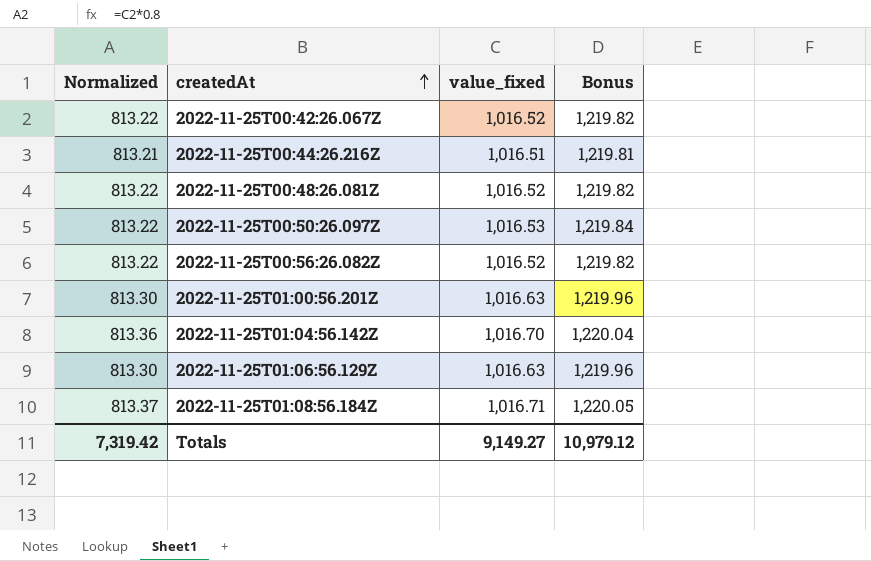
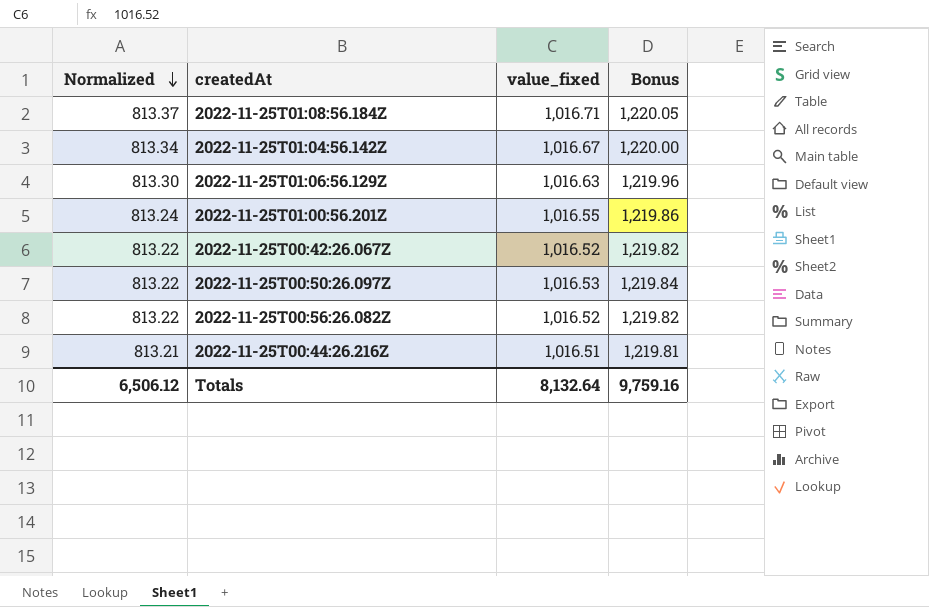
row order: createdAt ascending -> Normalized descending
row 2022-11-25T00:48:26.081Z: 813.22 | 1,016.52 | 1,219.82 -> none
2022-11-25T01:04:56.142Z | Normalized: 813.36 -> 813.34
2022-11-25T01:04:56.142Z | value_fixed: 1,016.70 -> 1,016.67
2022-11-25T01:04:56.142Z | Bonus: 1,220.04 -> 1,220.00
2022-11-25T01:00:56.201Z | Normalized: 813.30 -> 813.24
2022-11-25T01:00:56.201Z | value_fixed: 1,016.63 -> 1,016.55
2022-11-25T01:00:56.201Z | Bonus: 1,219.96 -> 1,219.86
Totals | Normalized: 7,319.42 -> 6,506.12
Totals | value_fixed: 9,149.27 -> 8,132.64
Totals | Bonus: 10,979.12 -> 9,759.16

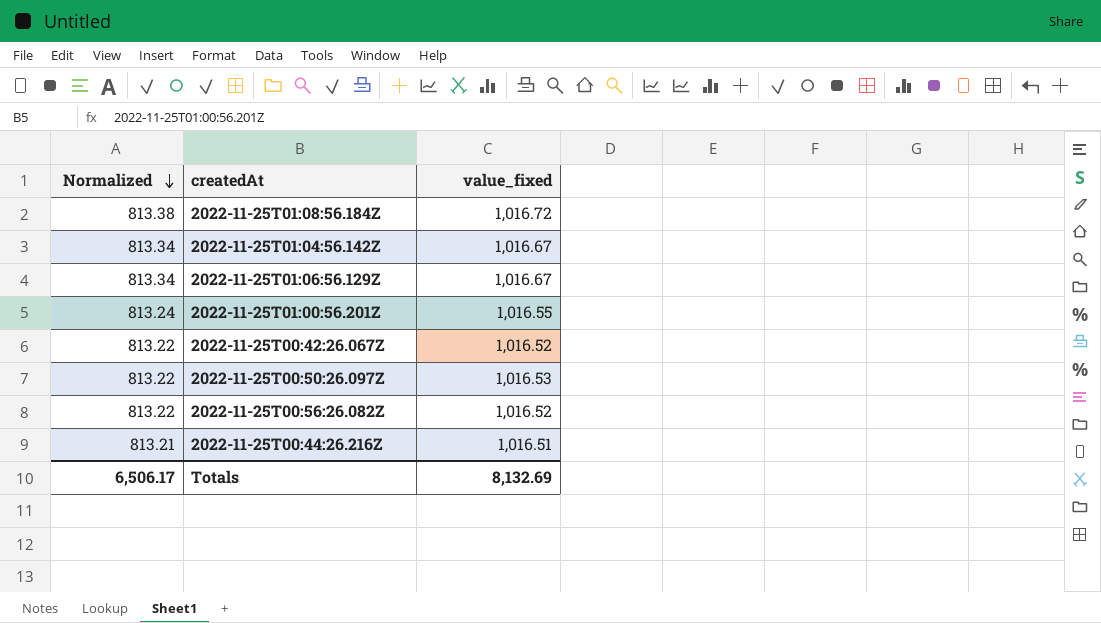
column Bonus | formula: [value_fixed] * 1.2 -> none
2022-11-25T01:08:56.184Z | Normalized: 813.37 -> 813.38
2022-11-25T01:08:56.184Z | value_fixed: 1,016.71 -> 1,016.72
2022-11-25T01:06:56.129Z | Normalized: 813.30 -> 813.34
2022-11-25T01:06:56.129Z | value_fixed: 1,016.63 -> 1,016.67
Totals | Normalized: 6,506.12 -> 6,506.17
Totals | value_fixed: 8,132.64 -> 8,132.69

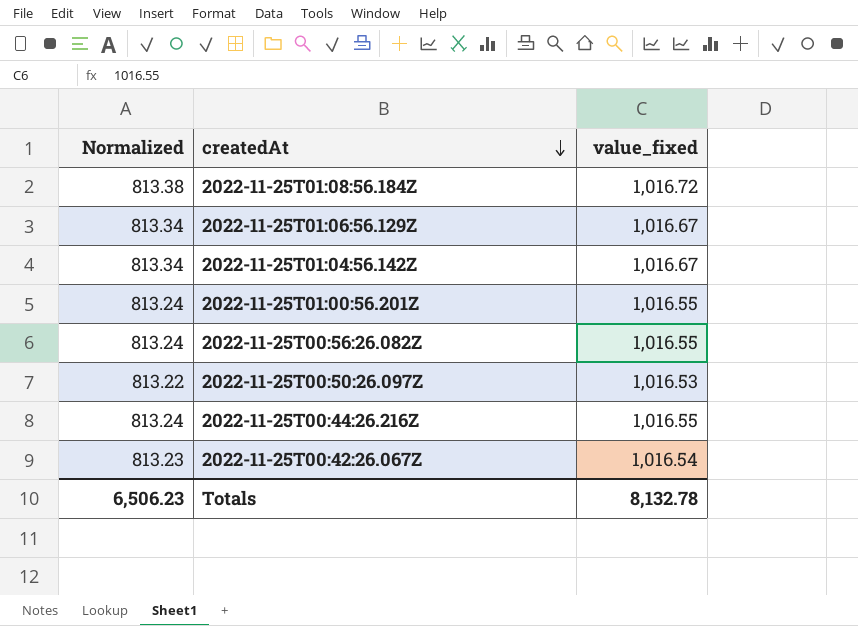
row order: Normalized descending -> createdAt descending
2022-11-25T00:56:26.082Z | Normalized: 813.22 -> 813.24
2022-11-25T00:56:26.082Z | value_fixed: 1,016.52 -> 1,016.55
2022-11-25T00:44:26.216Z | Normalized: 813.21 -> 813.24
2022-11-25T00:44:26.216Z | value_fixed: 1,016.51 -> 1,016.55
2022-11-25T00:42:26.067Z | Normalized: 813.22 -> 813.23
2022-11-25T00:42:26.067Z | value_fixed: 1,016.52 -> 1,016.54
Totals | Normalized: 6,506.17 -> 6,506.23
Totals | value_fixed: 8,132.69 -> 8,132.78

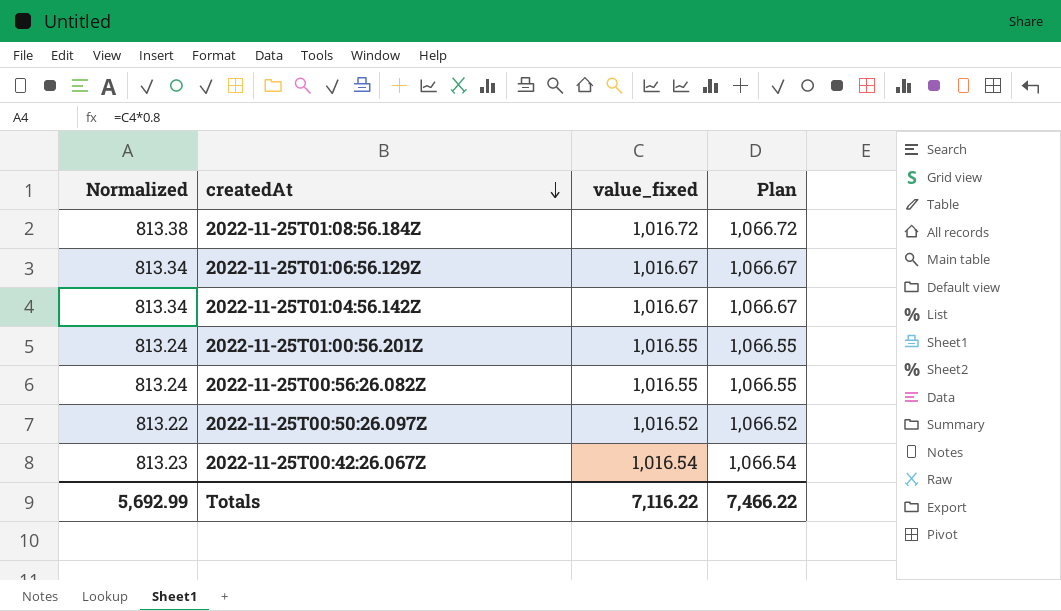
column Plan | formula: none -> [value_fixed] + 50
row 2022-11-25T00:44:26.216Z: 813.24 | 1,016.55 -> none
2022-11-25T00:50:26.097Z | value_fixed: 1,016.53 -> 1,016.52
Totals | Normalized: 6,506.23 -> 5,692.99
Totals | value_fixed: 8,132.78 -> 7,116.22

